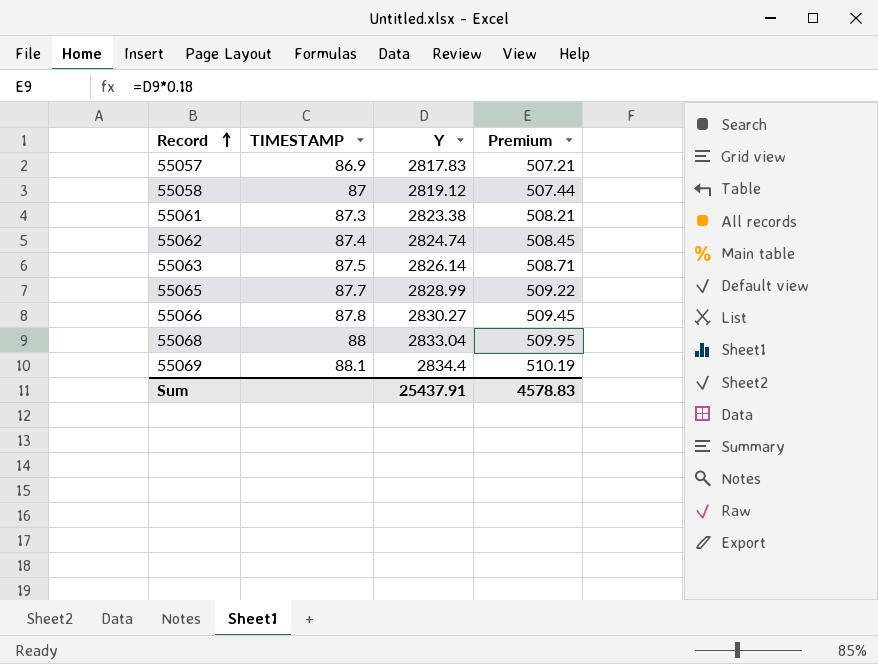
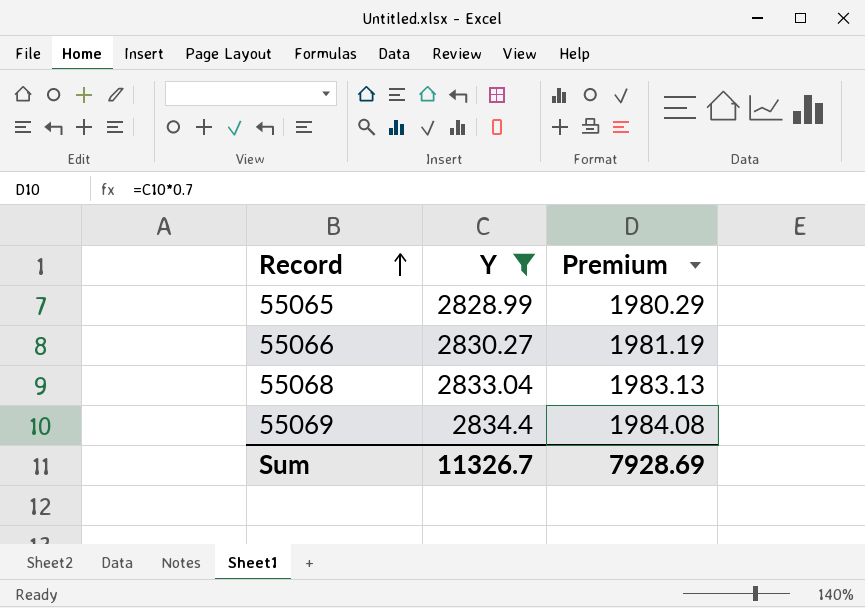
filter: none -> Y >= 2828.99
column TIMESTAMP | position: 2 -> none
column Premium | formula: [Y] * 0.18 -> [Y] * 0.7
Sum | Y: 25437.91 -> 11326.7
Sum | Premium: 4578.83 -> 7928.69

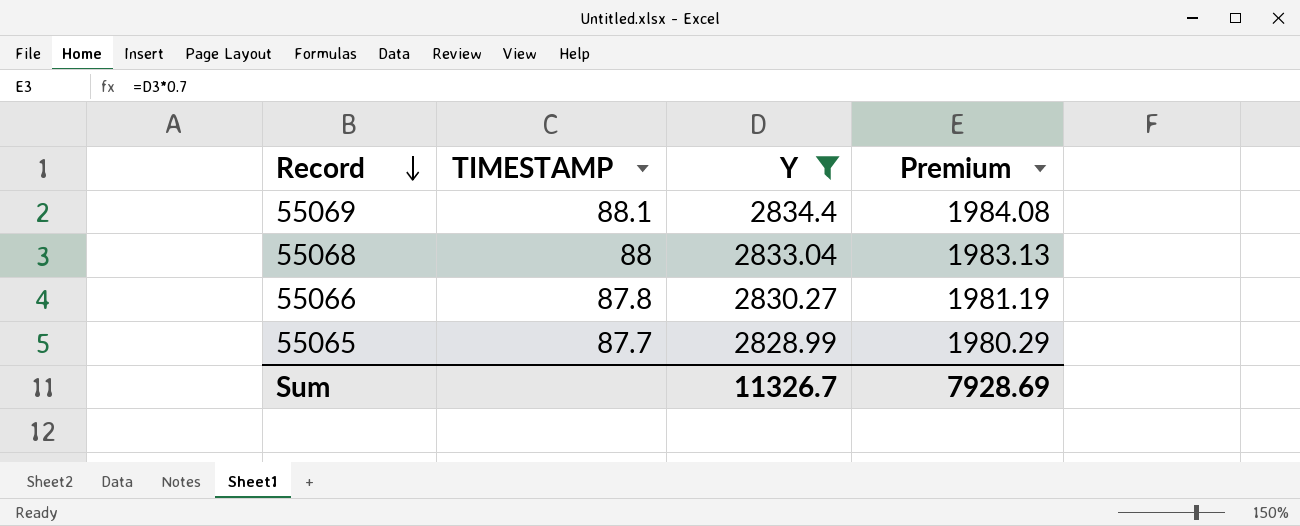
row order: Record ascending -> Record descending
column TIMESTAMP | position: none -> 2

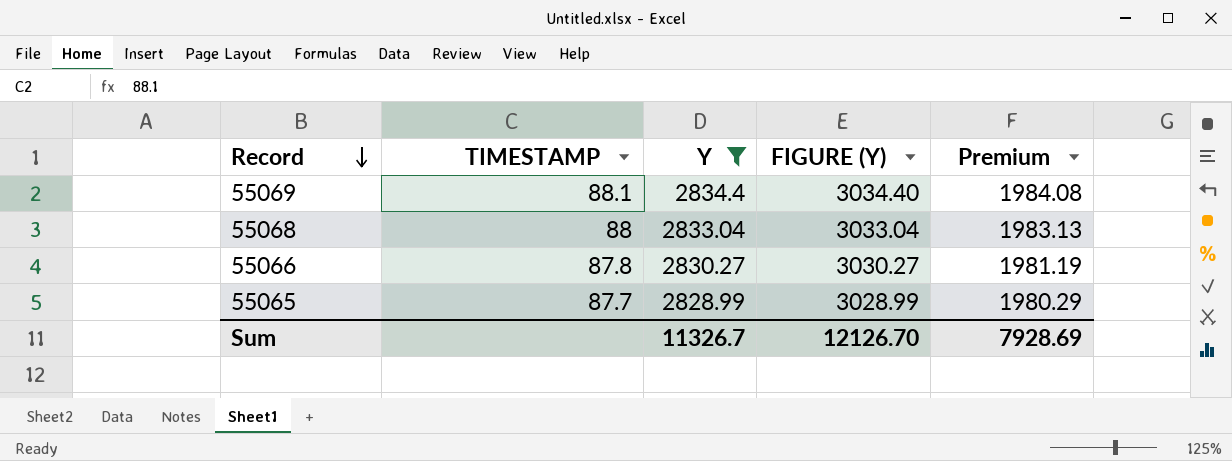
column FIGURE (Y) | formula: none -> [Y] + 200

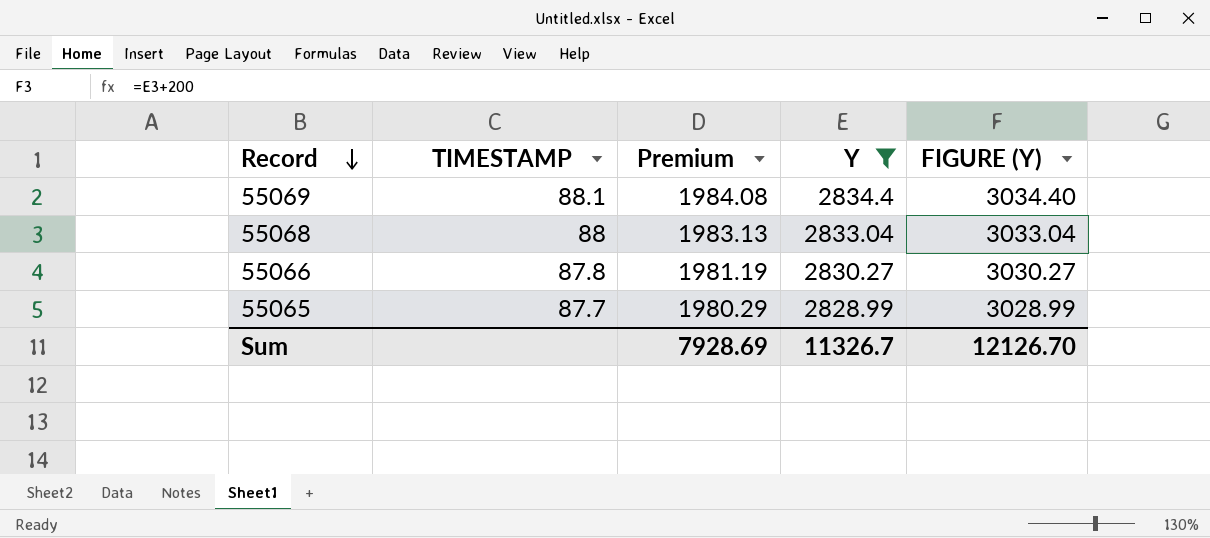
column Premium | position: 5 -> 3

